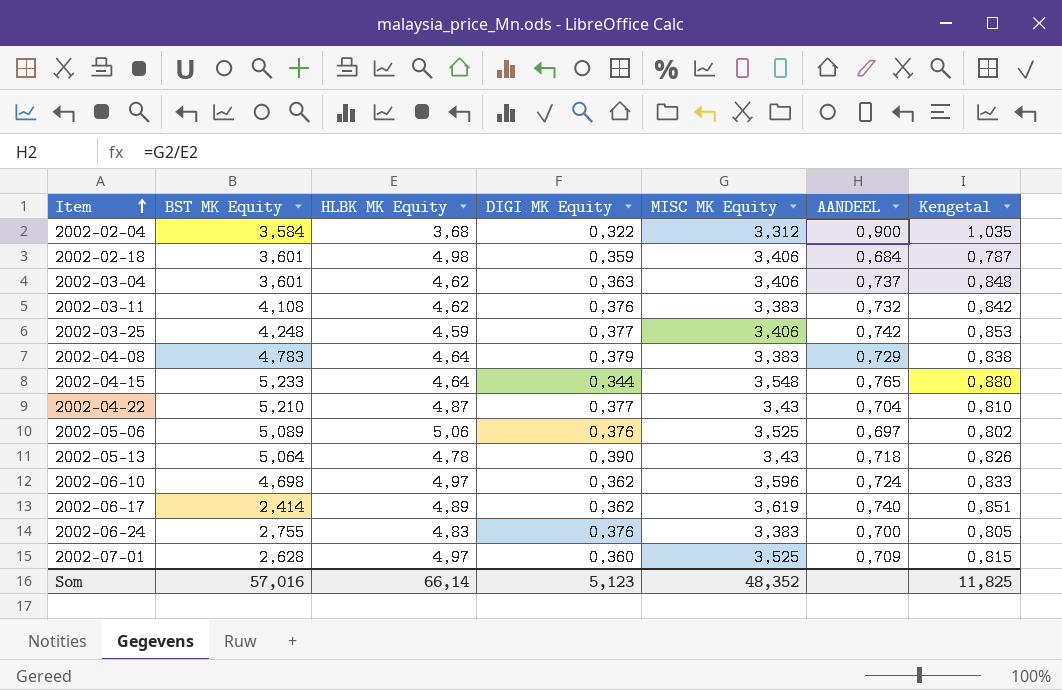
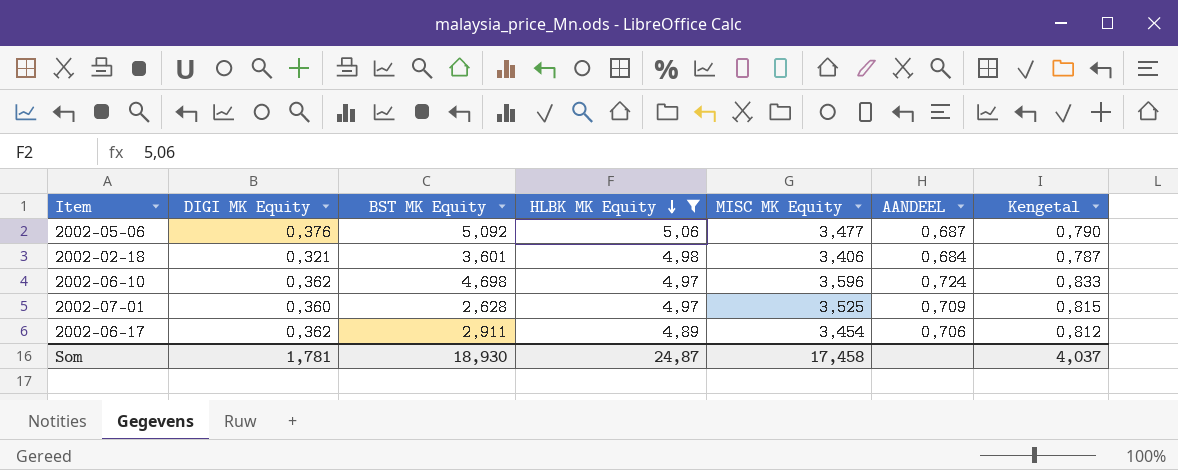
filter: none -> HLBK MK Equity >= 4,89
row order: Item ascending -> HLBK MK Equity descending
column DIGI MK Equity | position: 4 -> 2
2002-05-06 | BST MK Equity: 5,089 -> 5,092
2002-05-06 | MISC MK Equity: 3,525 -> 3,477
2002-05-06 | AANDEEL: 0,697 -> 0,687
2002-05-06 | Kengetal: 0,802 -> 0,790
2002-02-18 | DIGI MK Equity: 0,359 -> 0,321
2002-06-17 | BST MK Equity: 2,414 -> 2,911
2002-06-17 | MISC MK Equity: 3,619 -> 3,454
2002-06-17 | AANDEEL: 0,740 -> 0,706
2002-06-17 | Kengetal: 0,851 -> 0,812
Som | DIGI MK Equity: 5,123 -> 1,781
Som | BST MK Equity: 57,016 -> 18,930
Som | HLBK MK Equity: 66,14 -> 24,87
Som | MISC MK Equity: 48,352 -> 17,458
Som | Kengetal: 11,825 -> 4,037

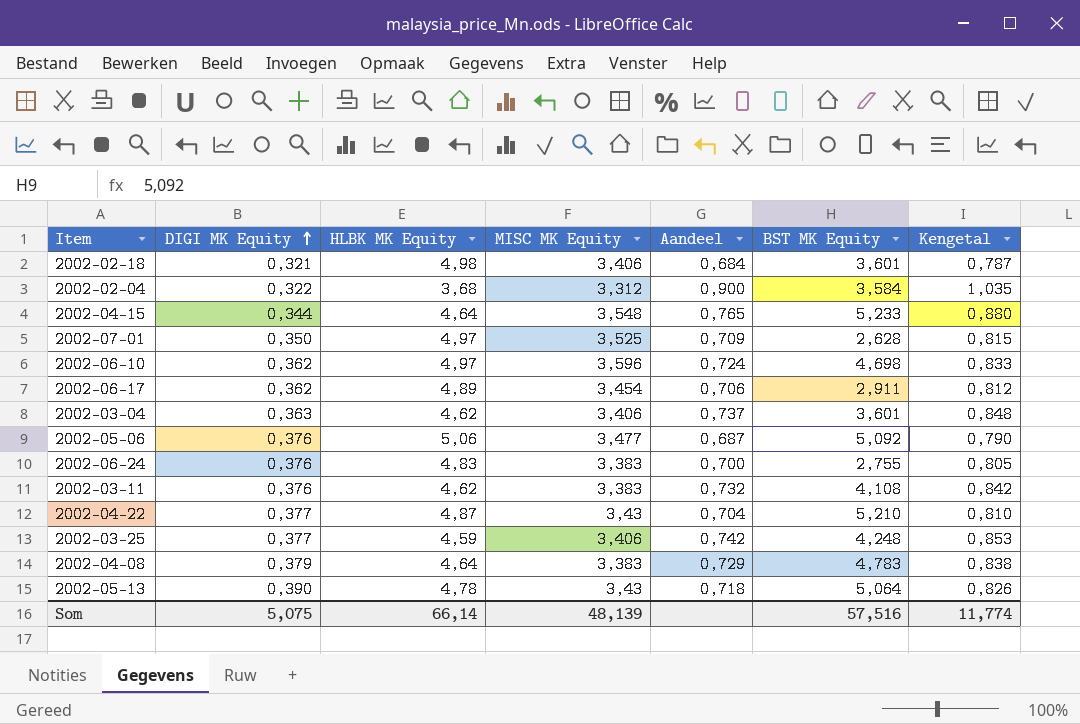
filter: HLBK MK Equity >= 4,89 -> none
row order: HLBK MK Equity descending -> DIGI MK Equity ascending
column name: AANDEEL -> Aandeel
column BST MK Equity | position: 3 -> 6
2002-07-01 | DIGI MK Equity: 0,360 -> 0,350
Som | DIGI MK Equity: 1,781 -> 5,075
Som | HLBK MK Equity: 24,87 -> 66,14
Som | MISC MK Equity: 17,458 -> 48,139
Som | BST MK Equity: 18,930 -> 57,516
Som | Kengetal: 4,037 -> 11,774

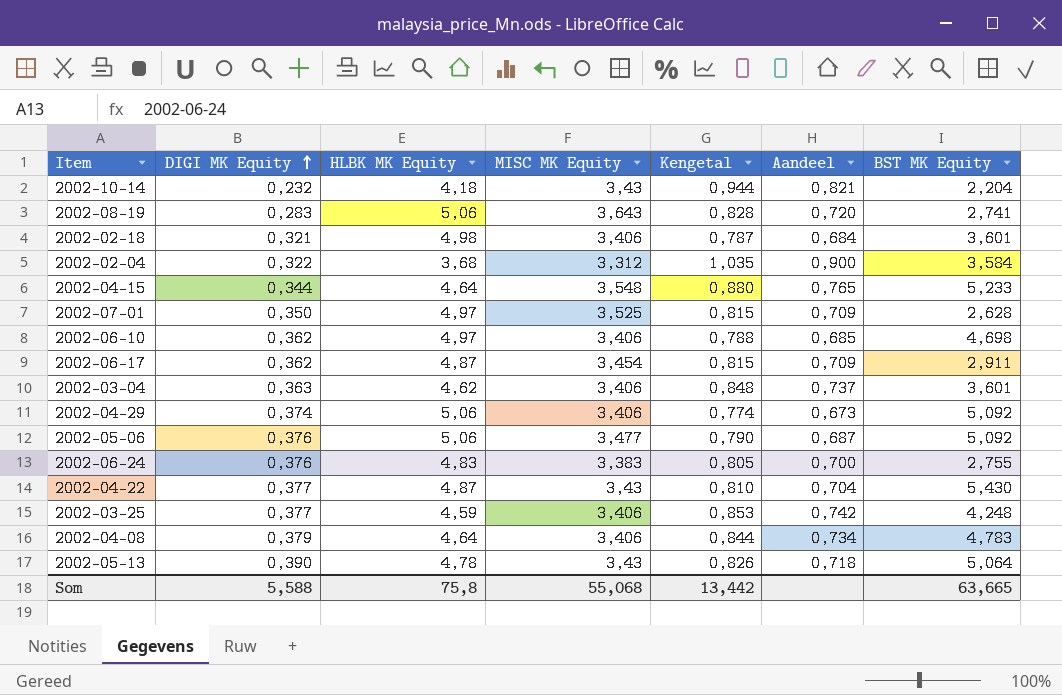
column Kengetal | position: 7 -> 5
row 2002-03-11: 0,376 | 4,62 | 3,383 | 0,732 | 4,108 | 0,842 -> none
row 2002-10-14: none -> 0,232 | 4,18 | 3,43 | 0,944 | 0,821 | 2,204
row 2002-08-19: none -> 0,283 | 5,06 | 3,643 | 0,828 | 0,720 | 2,741
2002-06-10 | MISC MK Equity: 3,596 -> 3,406
2002-06-10 | Kengetal: 0,833 -> 0,788
2002-06-10 | Aandeel: 0,724 -> 0,685
2002-06-17 | HLBK MK Equity: 4,89 -> 4,87
2002-06-17 | Kengetal: 0,812 -> 0,815
2002-06-17 | Aandeel: 0,706 -> 0,709
row 2002-04-29: none -> 0,374 | 5,06 | 3,406 | 0,774 | 0,673 | 5,092
2002-04-22 | BST MK Equity: 5,210 -> 5,430
2002-04-08 | MISC MK Equity: 3,383 -> 3,406
2002-04-08 | Kengetal: 0,838 -> 0,844
2002-04-08 | Aandeel: 0,729 -> 0,734
Som | DIGI MK Equity: 5,075 -> 5,588
Som | HLBK MK Equity: 66,14 -> 75,8
Som | MISC MK Equity: 48,139 -> 55,068
Som | Kengetal: 11,774 -> 13,442
Som | BST MK Equity: 57,516 -> 63,665

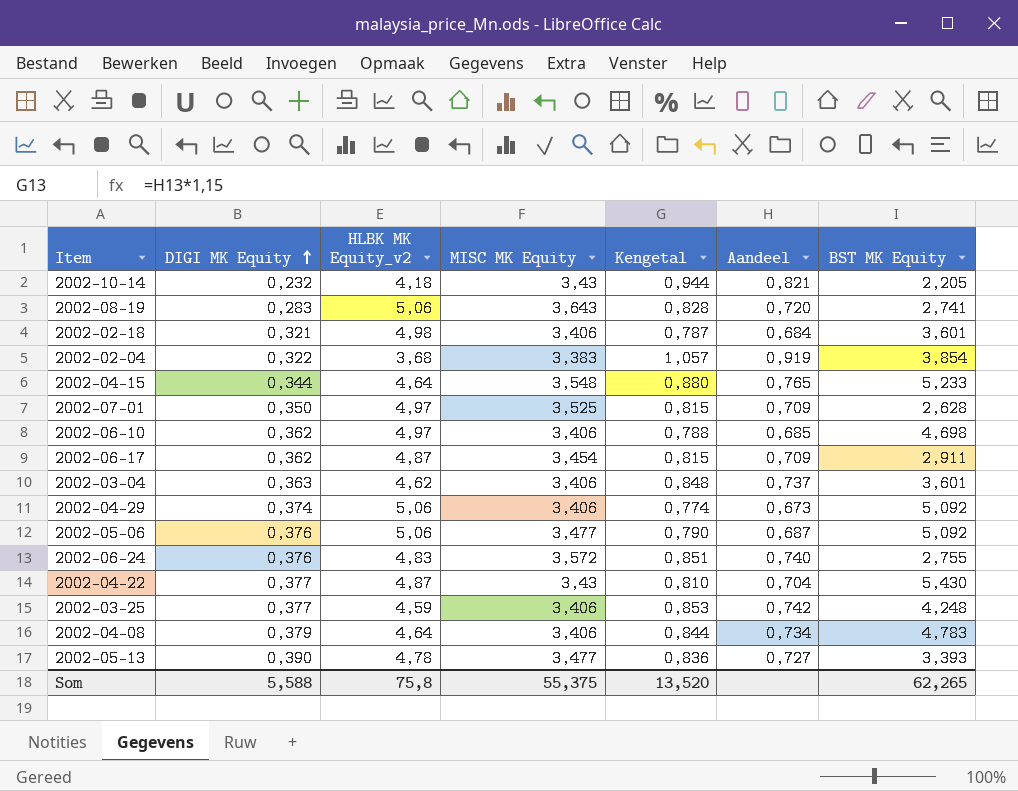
column name: HLBK MK Equity -> HLBK MK Equity_v2
2002-10-14 | BST MK Equity: 2,204 -> 2,205
2002-02-04 | MISC MK Equity: 3,312 -> 3,383
2002-02-04 | Kengetal: 1,035 -> 1,057
2002-02-04 | Aandeel: 0,900 -> 0,919
2002-02-04 | BST MK Equity: 3,584 -> 3,854
2002-06-24 | MISC MK Equity: 3,383 -> 3,572
2002-06-24 | Kengetal: 0,805 -> 0,851
2002-06-24 | Aandeel: 0,700 -> 0,740
2002-05-13 | MISC MK Equity: 3,43 -> 3,477
2002-05-13 | Kengetal: 0,826 -> 0,836
2002-05-13 | Aandeel: 0,718 -> 0,727
2002-05-13 | BST MK Equity: 5,064 -> 3,393
Som | MISC MK Equity: 55,068 -> 55,375
Som | Kengetal: 13,442 -> 13,520
Som | BST MK Equity: 63,665 -> 62,265

